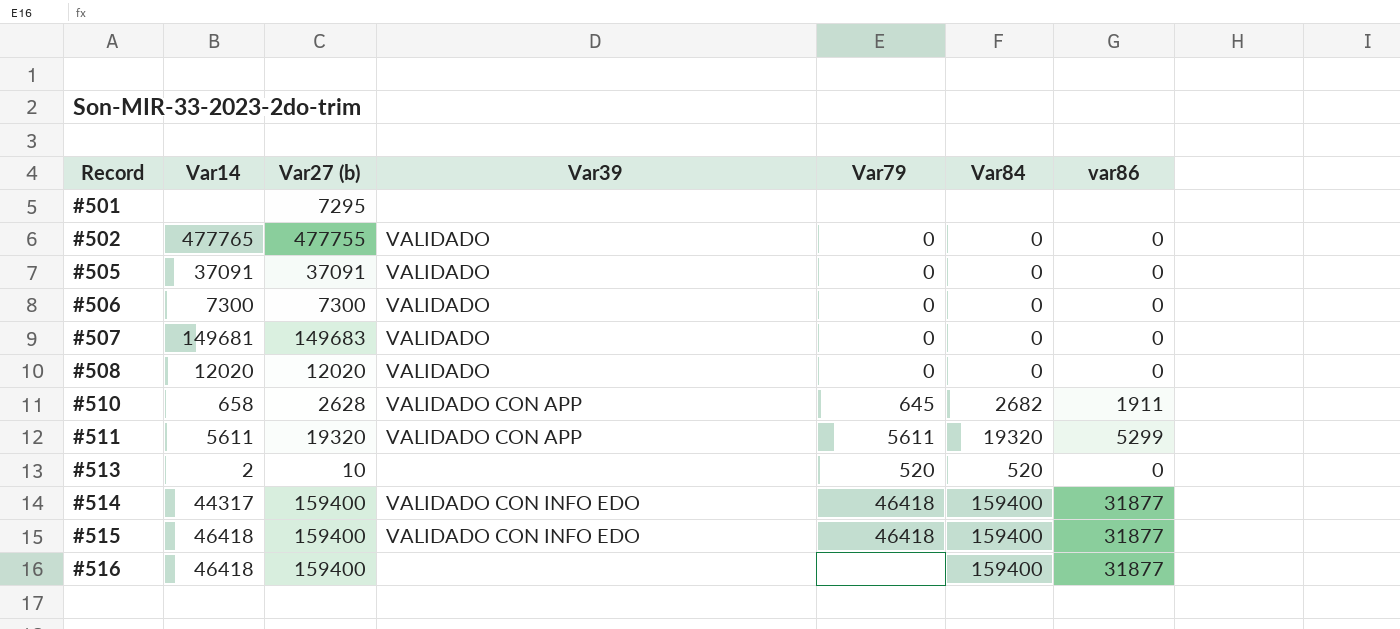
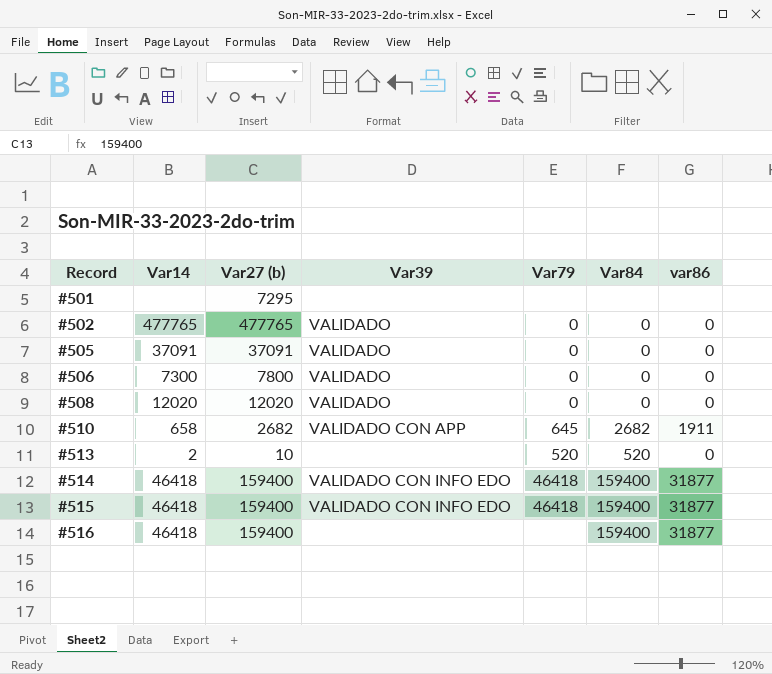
row #507: 149681 | 149683 | VALIDADO | 0 | 0 | 0 -> none
row #511: 5611 | 19320 | VALIDADO CON APP | 5611 | 19320 | 5299 -> none
#502 | Var27 (b): 477755 -> 477765
#506 | Var27 (b): 7300 -> 7800
#510 | Var27 (b): 2628 -> 2682
#514 | Var14: 44317 -> 46418

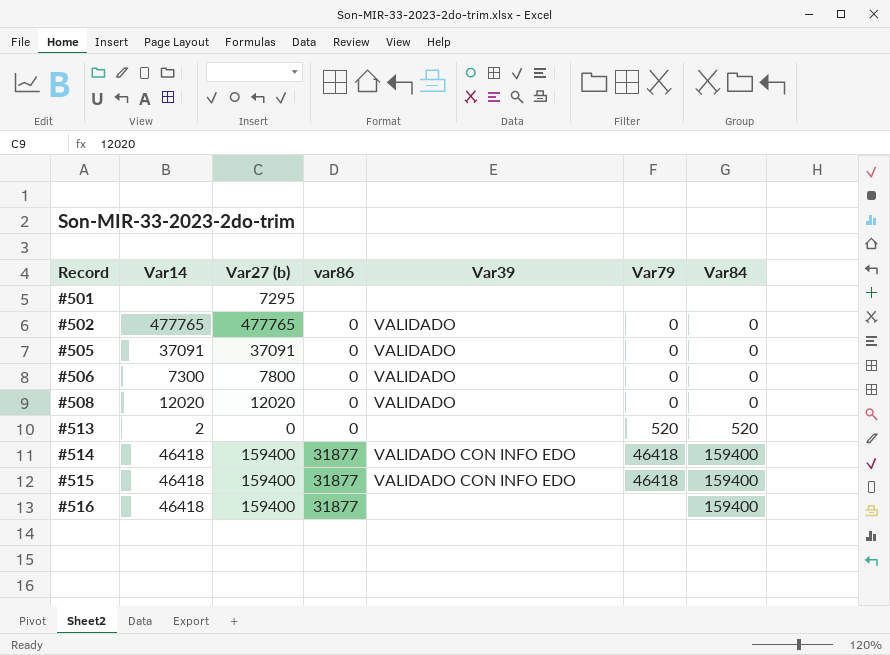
column var86 | position: 7 -> 4
row #510: 658 | 2682 | VALIDADO CON APP | 645 | 2682 | 1911 -> none
#513 | Var27 (b): 10 -> 0

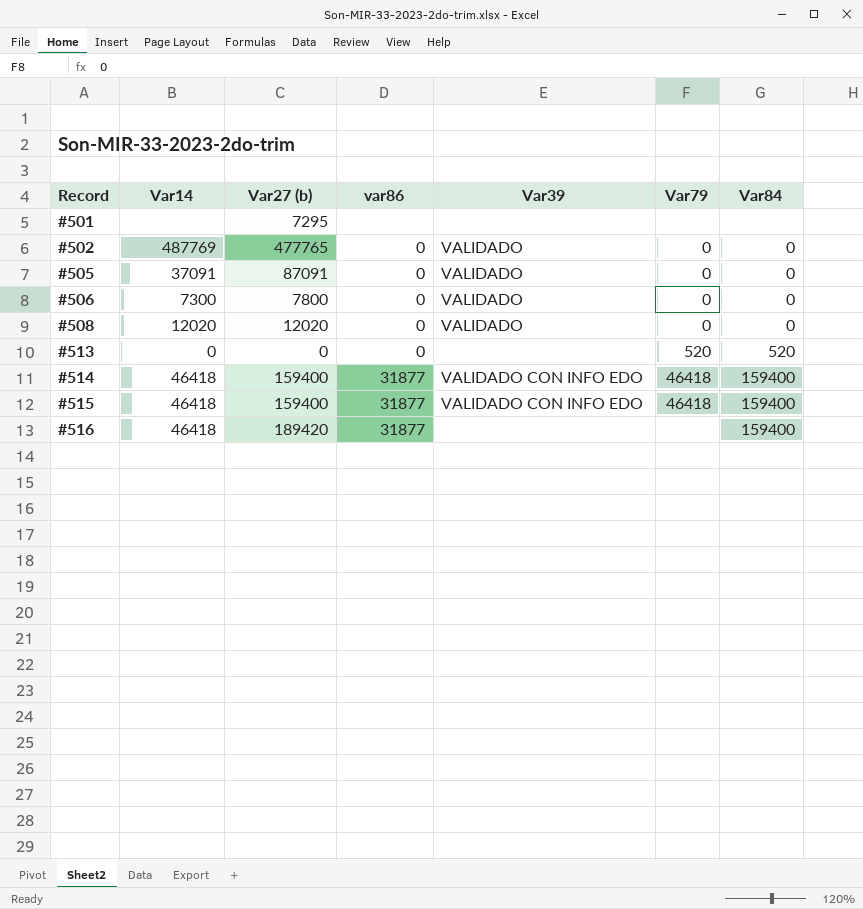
#502 | Var14: 477765 -> 487769
#505 | Var27 (b): 37091 -> 87091
#513 | Var14: 2 -> 0
#516 | Var27 (b): 159400 -> 189420

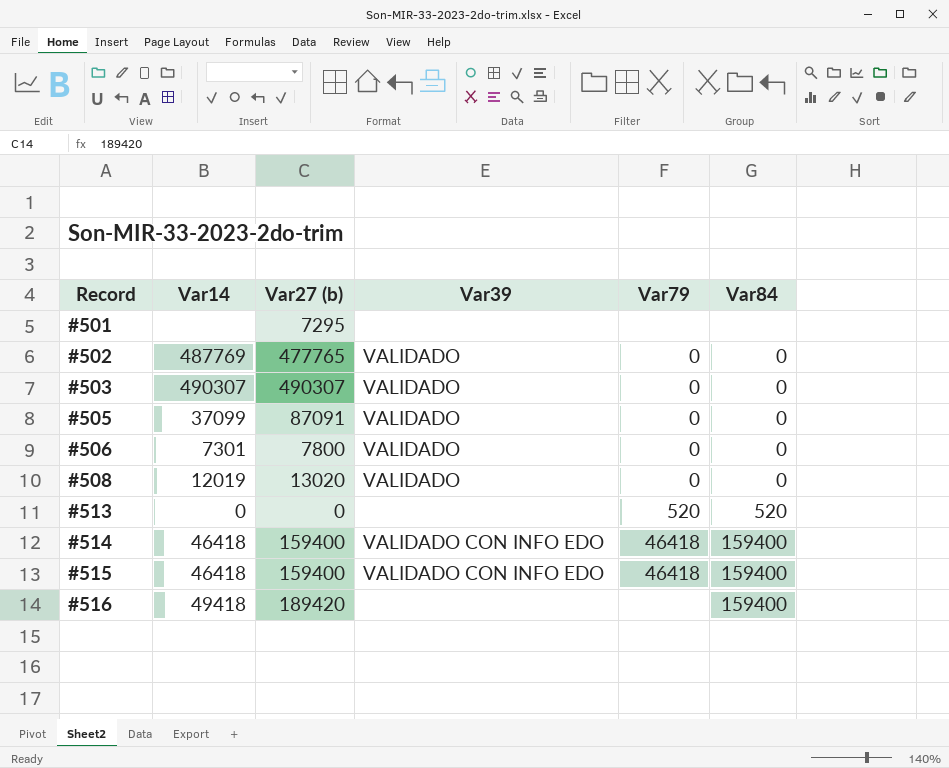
column var86 | position: 4 -> none
row #503: none -> 490307 | 490307 | VALIDADO | 0 | 0
#505 | Var14: 37091 -> 37099
#506 | Var14: 7300 -> 7301
#508 | Var14: 12020 -> 12019
#508 | Var27 (b): 12020 -> 13020
#516 | Var14: 46418 -> 49418

